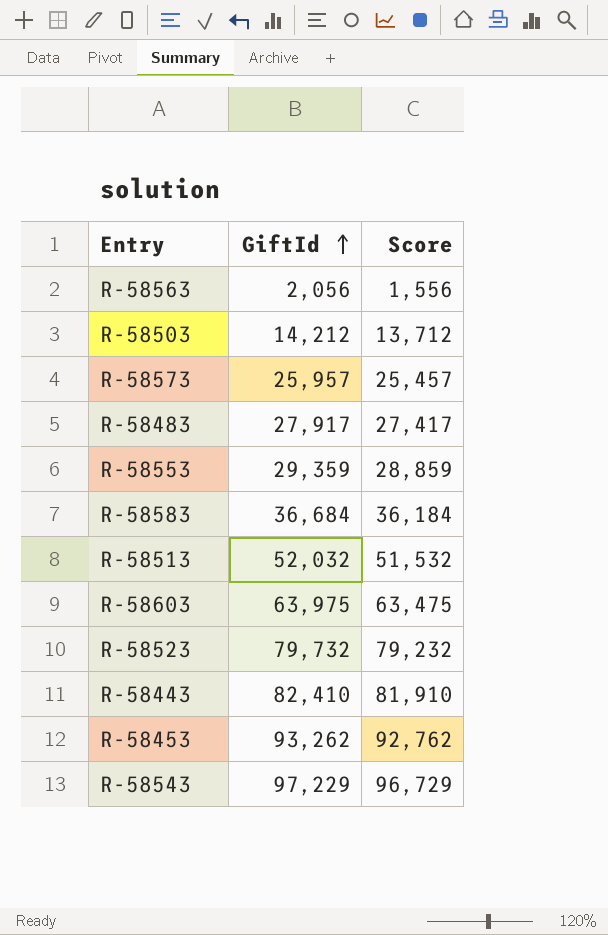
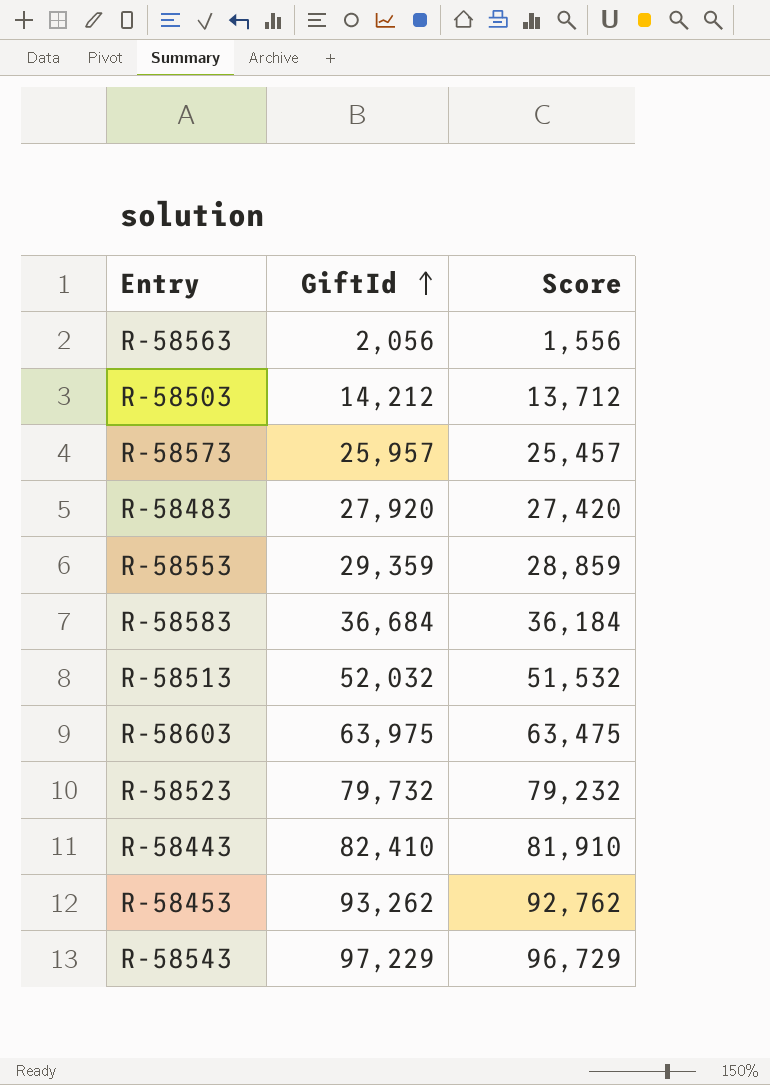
R-58483 | GiftId: 27,917 -> 27,920
R-58483 | Score: 27,417 -> 27,420

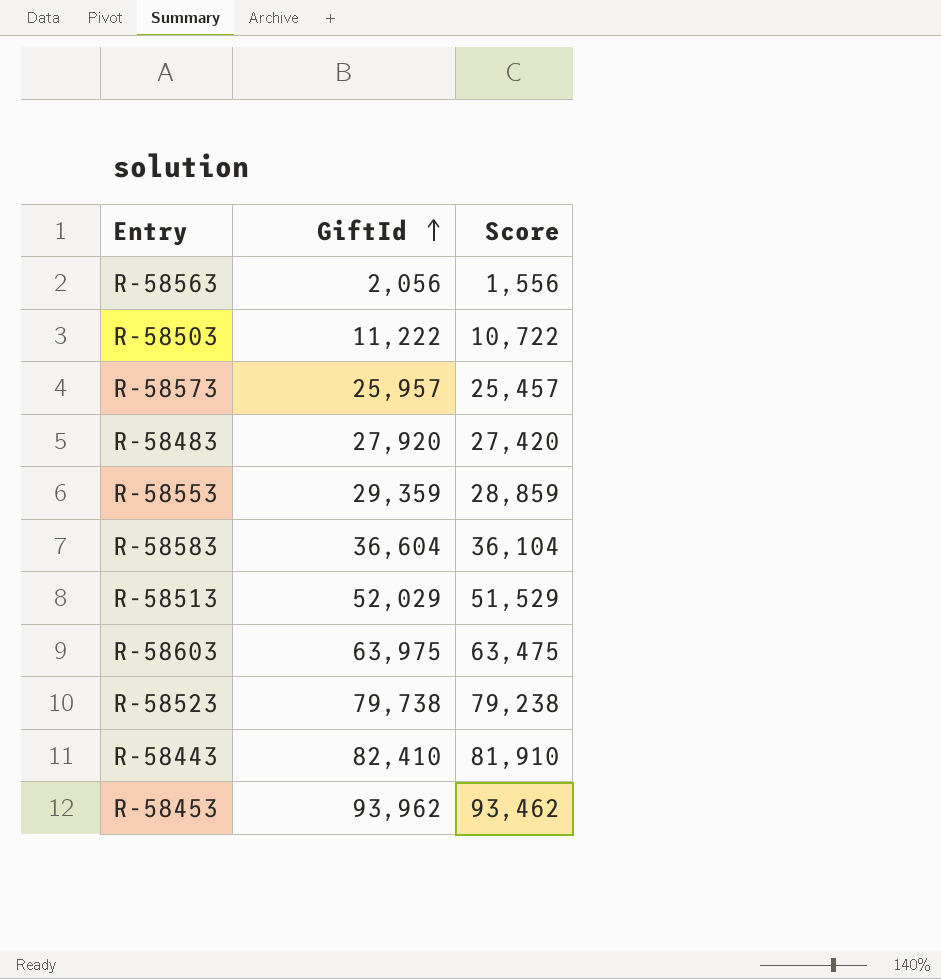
row R-58543: 97,229 | 96,729 -> none
R-58503 | GiftId: 14,212 -> 11,222
R-58503 | Score: 13,712 -> 10,722
R-58583 | GiftId: 36,684 -> 36,604
R-58583 | Score: 36,184 -> 36,104
R-58513 | GiftId: 52,032 -> 52,029
R-58513 | Score: 51,532 -> 51,529
R-58523 | GiftId: 79,732 -> 79,738
R-58523 | Score: 79,232 -> 79,238
R-58453 | GiftId: 93,262 -> 93,962
R-58453 | Score: 92,762 -> 93,462

